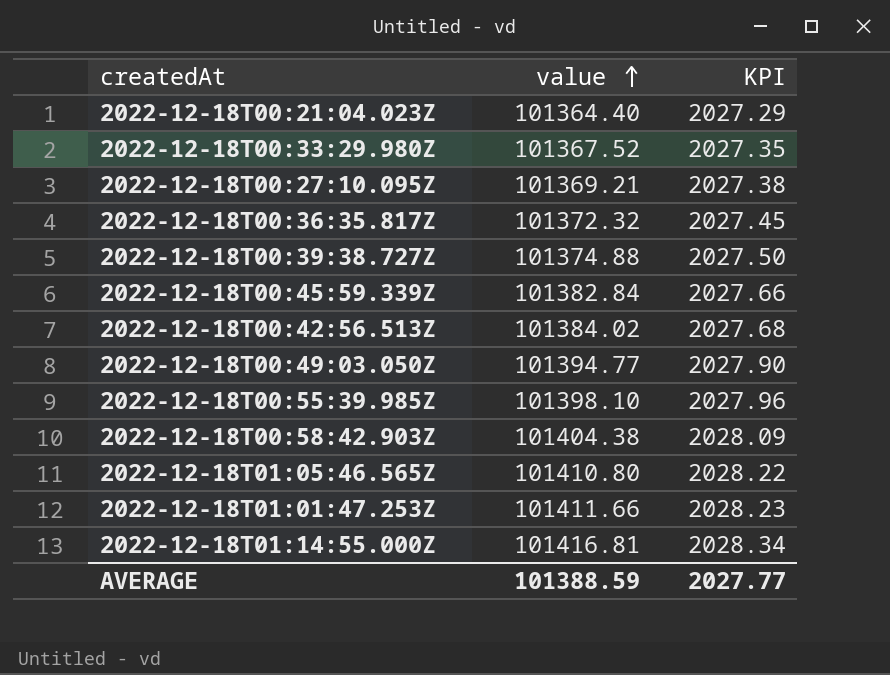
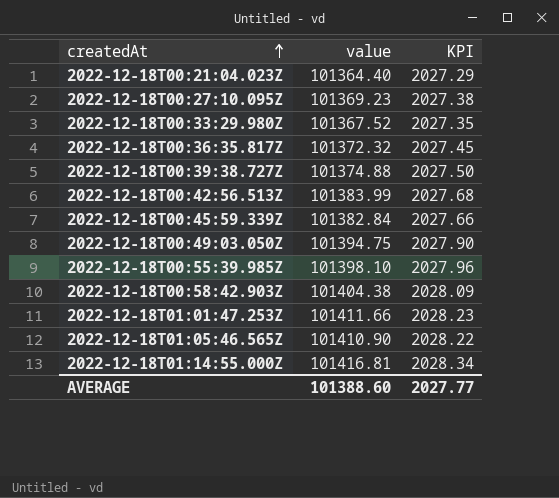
row order: value ascending -> createdAt ascending
2022-12-18T00:27:10.095Z | value: 101369.21 -> 101369.23
2022-12-18T00:42:56.513Z | value: 101384.02 -> 101383.99
2022-12-18T00:49:03.050Z | value: 101394.77 -> 101394.75
2022-12-18T01:05:46.565Z | value: 101410.80 -> 101410.90
AVERAGE | value: 101388.59 -> 101388.60

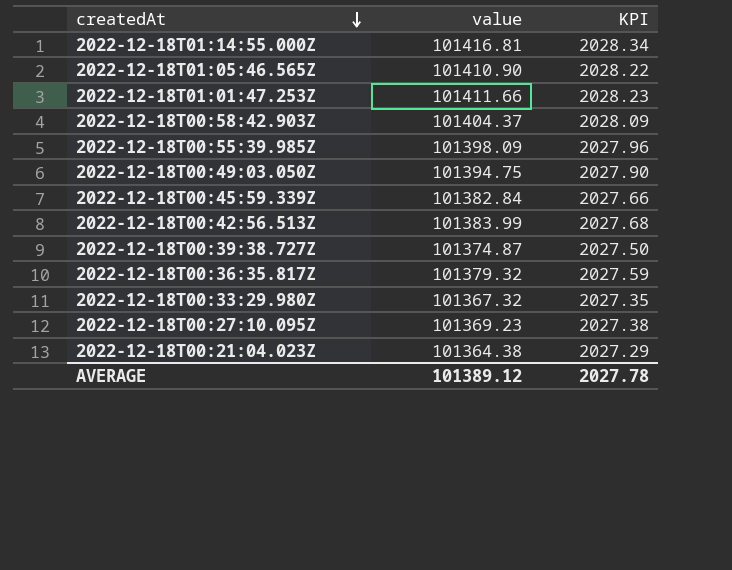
row order: createdAt ascending -> createdAt descending
2022-12-18T00:58:42.903Z | value: 101404.38 -> 101404.37
2022-12-18T00:55:39.985Z | value: 101398.10 -> 101398.09
2022-12-18T00:39:38.727Z | value: 101374.88 -> 101374.87
2022-12-18T00:36:35.817Z | value: 101372.32 -> 101379.32
2022-12-18T00:36:35.817Z | KPI: 2027.45 -> 2027.59
2022-12-18T00:33:29.980Z | value: 101367.52 -> 101367.32
2022-12-18T00:21:04.023Z | value: 101364.40 -> 101364.38
AVERAGE | value: 101388.60 -> 101389.12
AVERAGE | KPI: 2027.77 -> 2027.78

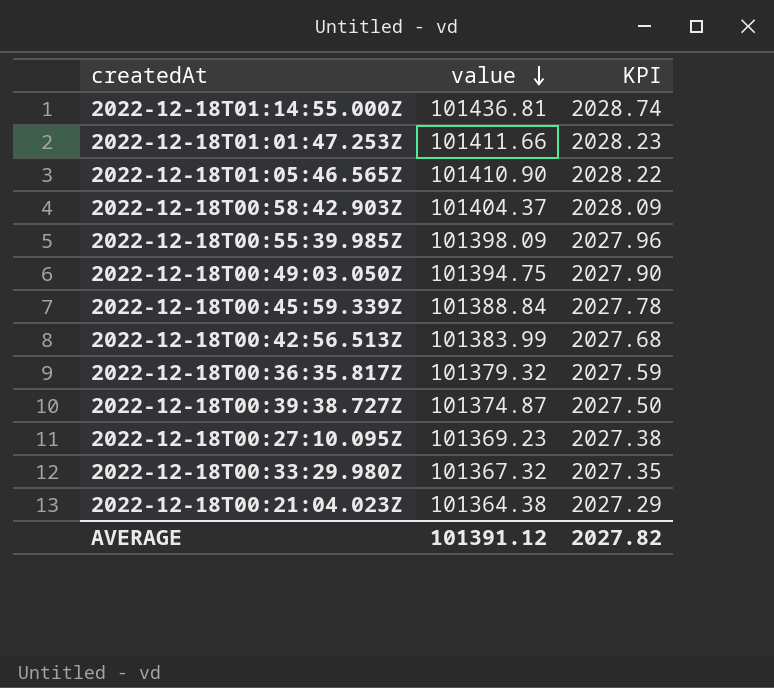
row order: createdAt descending -> value descending
2022-12-18T01:14:55.000Z | value: 101416.81 -> 101436.81
2022-12-18T01:14:55.000Z | KPI: 2028.34 -> 2028.74
2022-12-18T00:45:59.339Z | value: 101382.84 -> 101388.84
2022-12-18T00:45:59.339Z | KPI: 2027.66 -> 2027.78
AVERAGE | value: 101389.12 -> 101391.12
AVERAGE | KPI: 2027.78 -> 2027.82

